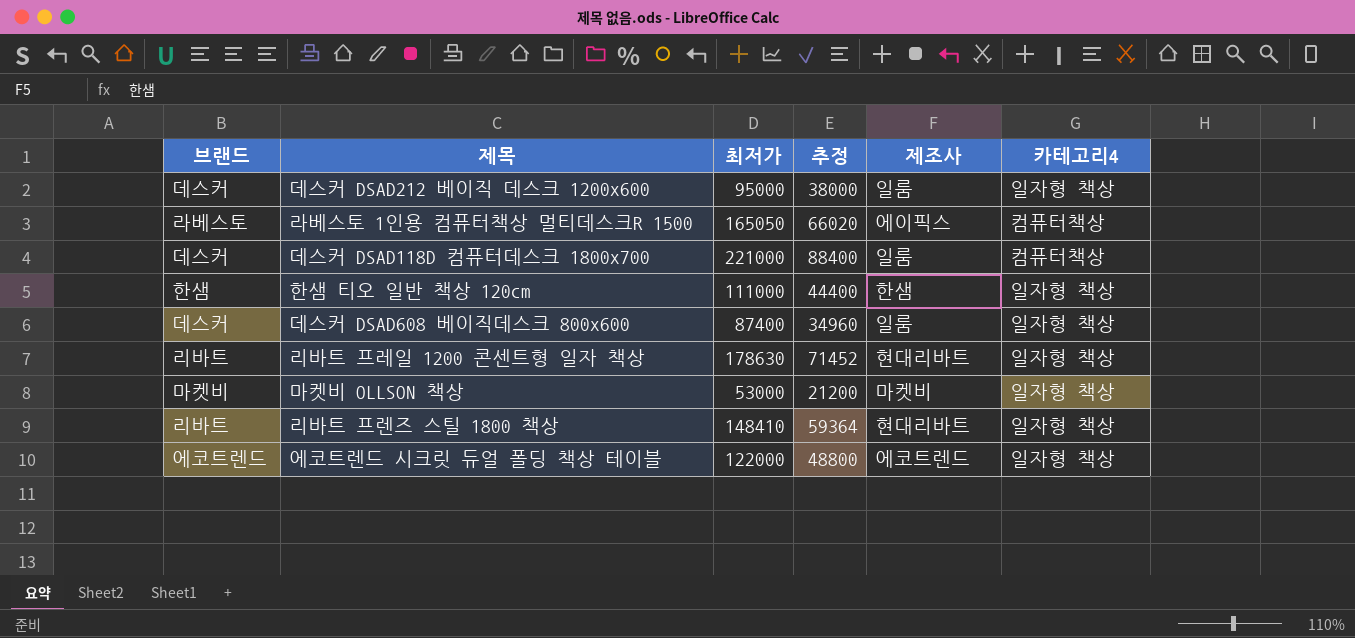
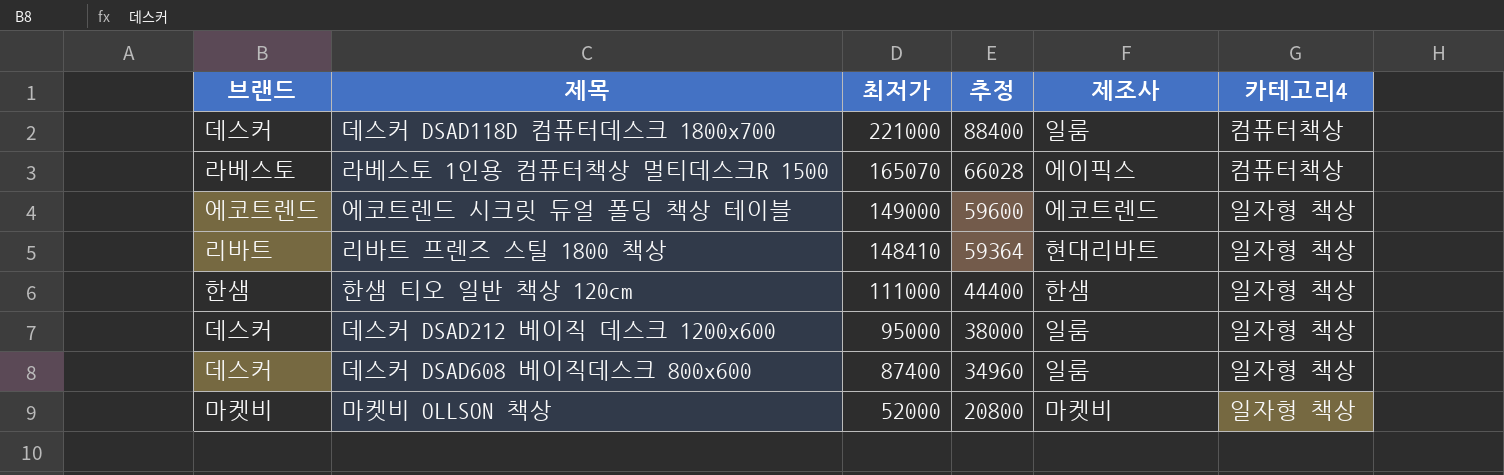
row order: none -> 최저가 descending
row 리바트 프레일 1200 콘센트형 일자 책상: 리바트 | 178630 | 71452 | 현대리바트 | 일자형 책상 -> none
라베스토 1인용 컴퓨터책상 멀티데스크R 1500 | 최저가: 165050 -> 165070
라베스토 1인용 컴퓨터책상 멀티데스크R 1500 | 추정: 66020 -> 66028
에코트렌드 시크릿 듀얼 폴딩 책상 테이블 | 최저가: 122000 -> 149000
에코트렌드 시크릿 듀얼 폴딩 책상 테이블 | 추정: 48800 -> 59600
마켓비 OLLSON 책상 | 최저가: 53000 -> 52000
마켓비 OLLSON 책상 | 추정: 21200 -> 20800

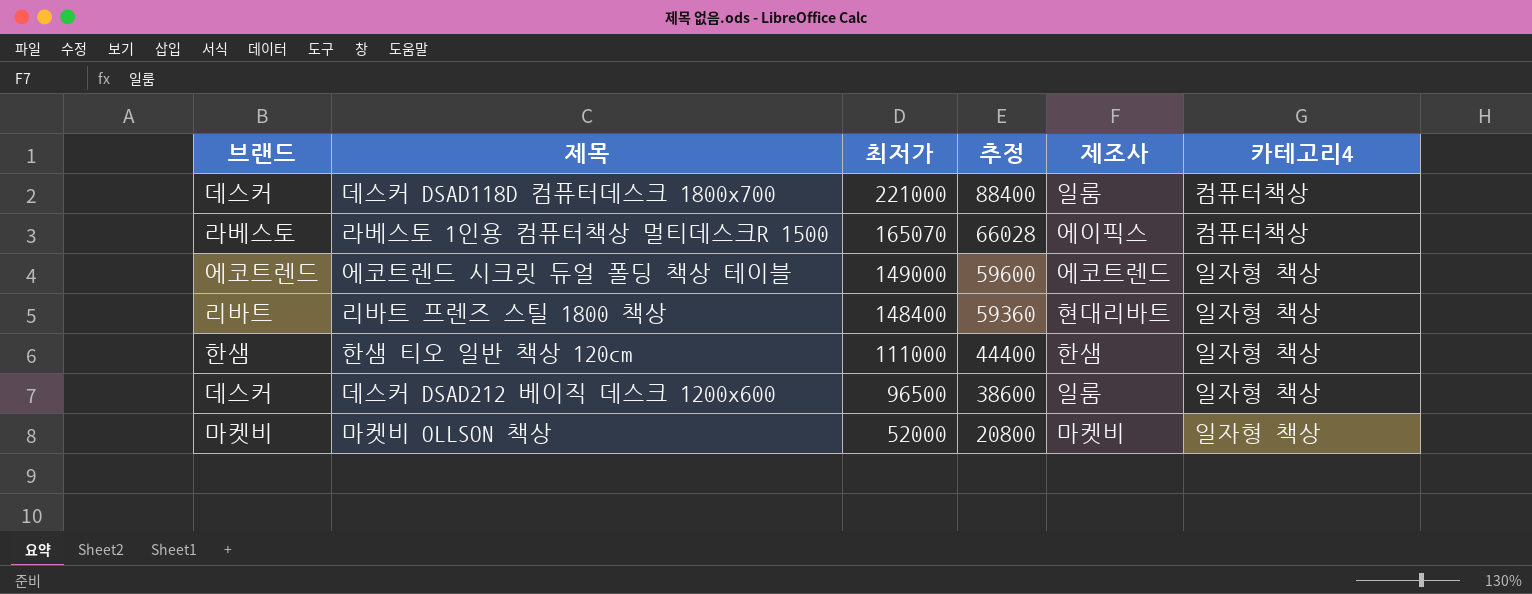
row 데스커 DSAD608 베이직데스크 800x600: 데스커 | 87400 | 34960 | 일룸 | 일자형 책상 -> none
리바트 프렌즈 스틸 1800 책상 | 최저가: 148410 -> 148400
리바트 프렌즈 스틸 1800 책상 | 추정: 59364 -> 59360
데스커 DSAD212 베이직 데스크 1200x600 | 최저가: 95000 -> 96500
데스커 DSAD212 베이직 데스크 1200x600 | 추정: 38000 -> 38600

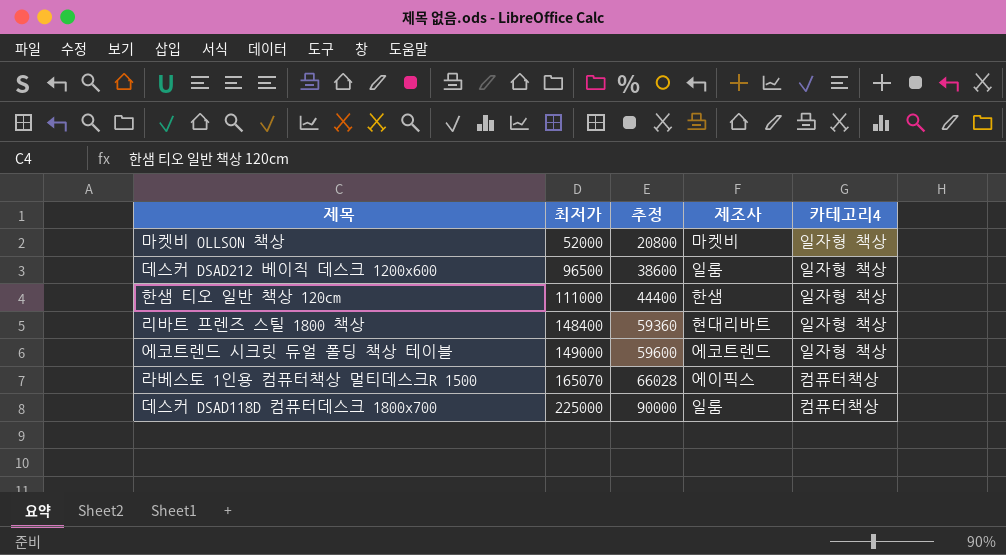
row order: 최저가 descending -> 최저가 ascending
column 브랜드 | position: 1 -> none
데스커 DSAD118D 컴퓨터데스크 1800x700 | 최저가: 221000 -> 225000
데스커 DSAD118D 컴퓨터데스크 1800x700 | 추정: 88400 -> 90000

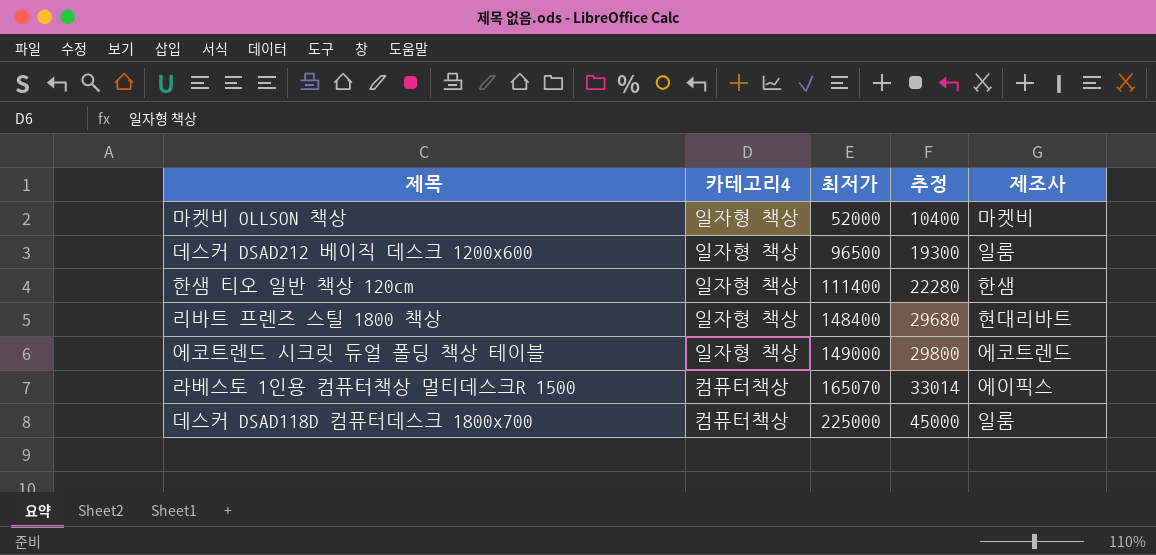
column 카테고리4 | position: 5 -> 2
column 추정 | formula: [최저가] * 0.4 -> [최저가] * 0.2
한샘 티오 일반 책상 120cm | 최저가: 111000 -> 111400

